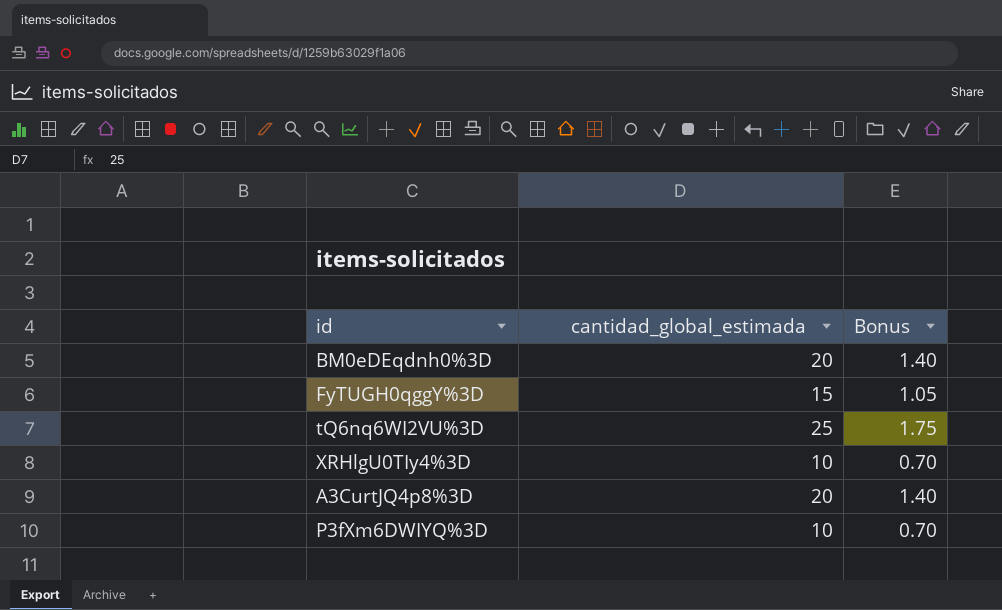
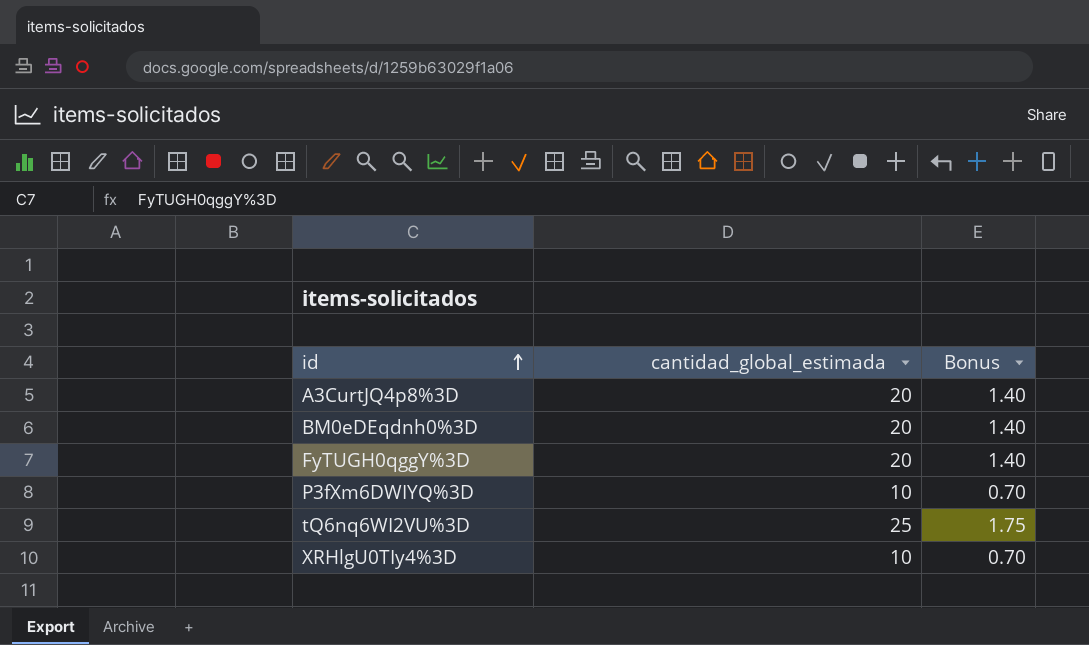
row order: none -> id ascending
FyTUGH0qggY%3D | cantidad_global_estimada: 15 -> 20
FyTUGH0qggY%3D | Bonus: 1.05 -> 1.40

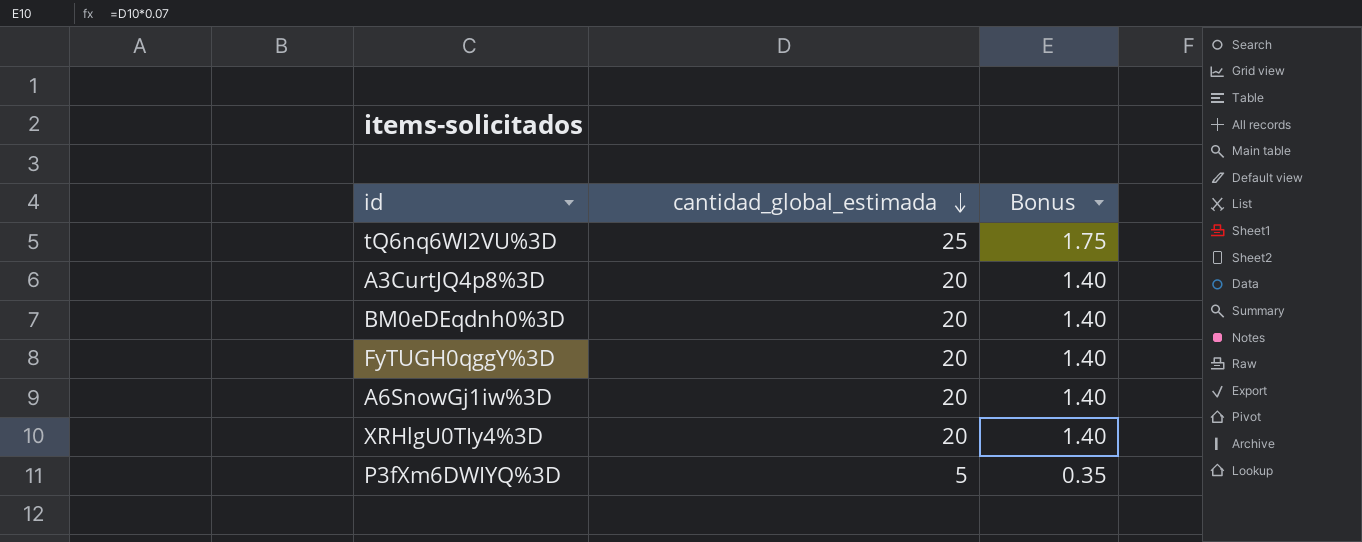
row order: id ascending -> cantidad_global_estimada descending
row A6SnowGj1iw%3D: none -> 20 | 1.40
XRHlgU0TIy4%3D | cantidad_global_estimada: 10 -> 20
XRHlgU0TIy4%3D | Bonus: 0.70 -> 1.40
P3fXm6DWIYQ%3D | cantidad_global_estimada: 10 -> 5
P3fXm6DWIYQ%3D | Bonus: 0.70 -> 0.35

